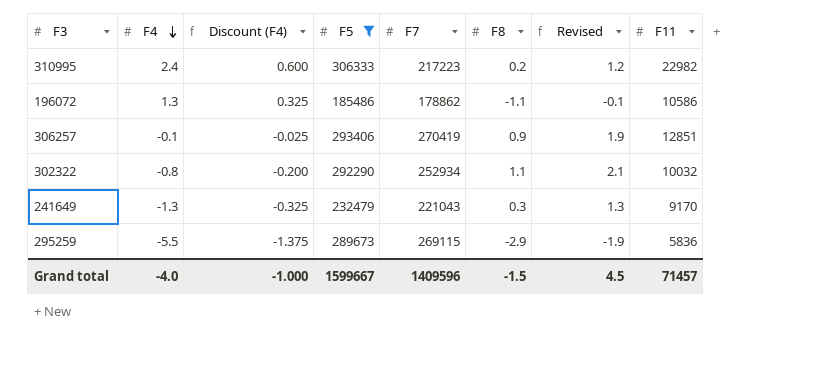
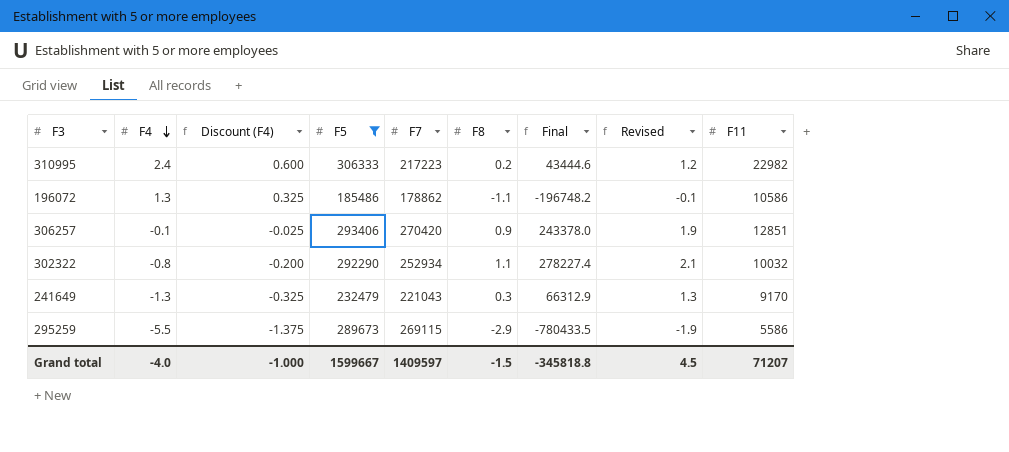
column Final | formula: none -> [F7] * [F8]
306257 | F7: 270419 -> 270420
295259 | F11: 5836 -> 5586
Grand total | F7: 1409596 -> 1409597
Grand total | F11: 71457 -> 71207

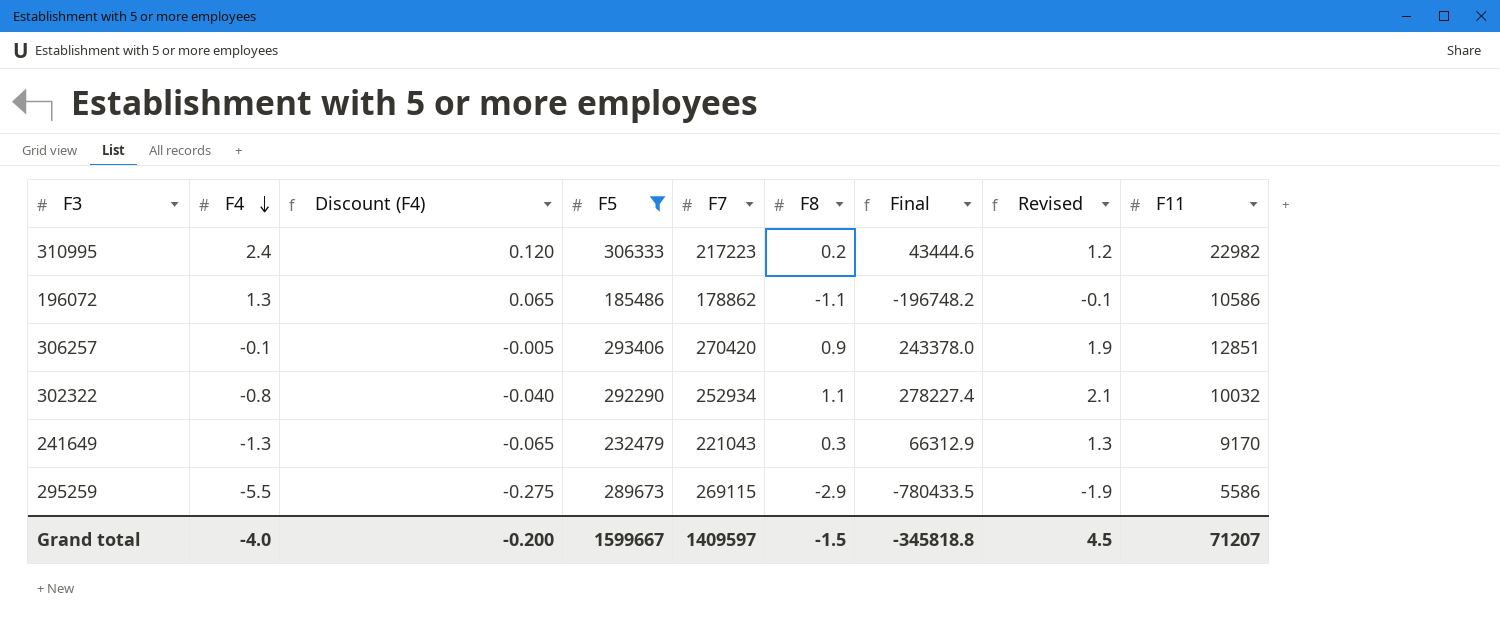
column Discount (F4) | formula: [F4] * 0.25 -> [F4] * 0.05
Grand total | Discount (F4): -1.000 -> -0.200

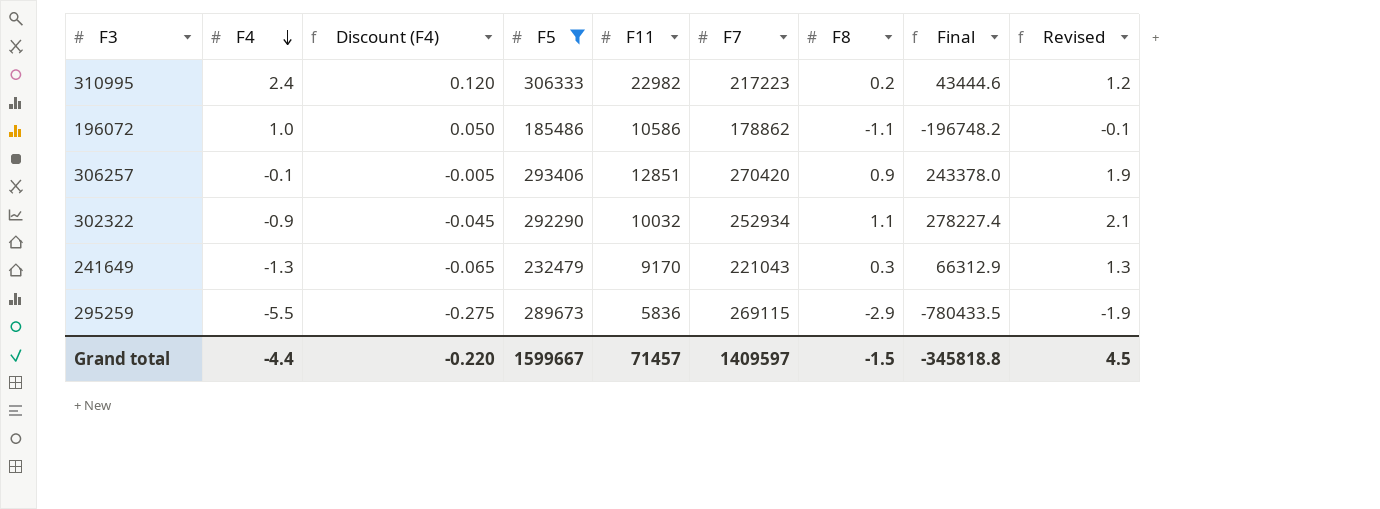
column F11 | position: 9 -> 5
196072 | F4: 1.3 -> 1.0
196072 | Discount (F4): 0.065 -> 0.050
302322 | F4: -0.8 -> -0.9
302322 | Discount (F4): -0.040 -> -0.045
295259 | F11: 5586 -> 5836
Grand total | F4: -4.0 -> -4.4
Grand total | Discount (F4): -0.200 -> -0.220
Grand total | F11: 71207 -> 71457

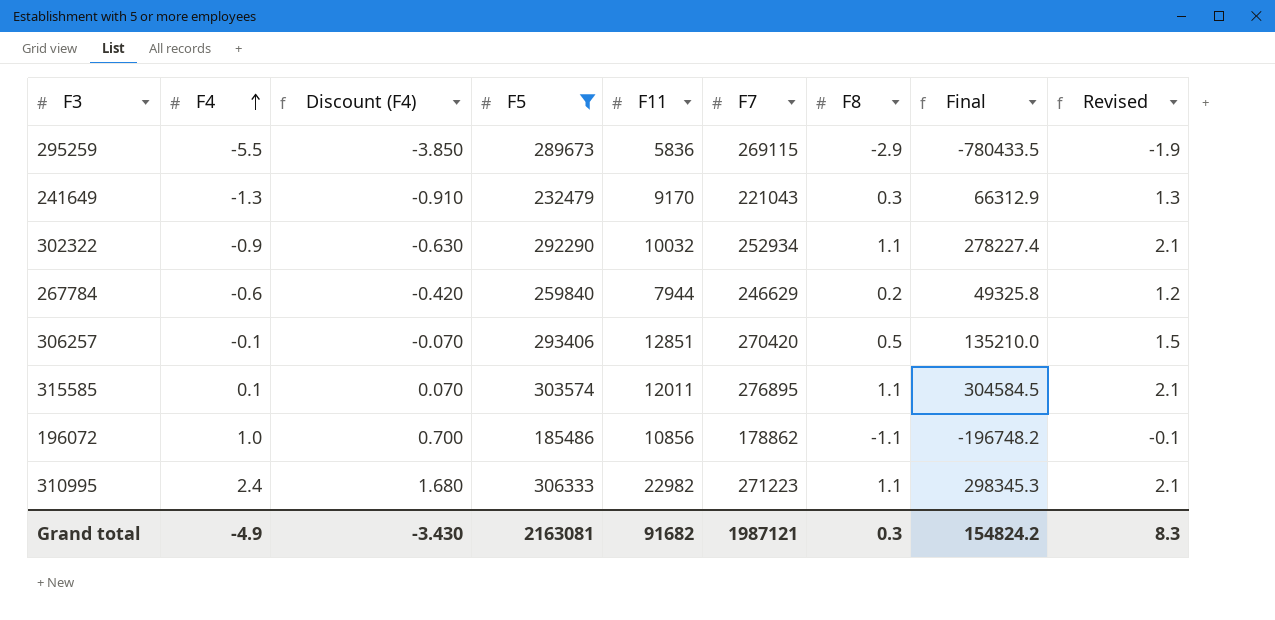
row order: F4 descending -> F4 ascending
column Discount (F4) | formula: [F4] * 0.05 -> [F4] * 0.7
row 267784: none -> -0.6 | -0.420 | 259840 | 7944 | 246629 | 0.2 | 49325.8 | 1.2
306257 | F8: 0.9 -> 0.5
306257 | Final: 243378.0 -> 135210.0
306257 | Revised: 1.9 -> 1.5
row 315585: none -> 0.1 | 0.070 | 303574 | 12011 | 276895 | 1.1 | 304584.5 | 2.1
196072 | F11: 10586 -> 10856
310995 | F7: 217223 -> 271223
310995 | F8: 0.2 -> 1.1
310995 | Final: 43444.6 -> 298345.3
310995 | Revised: 1.2 -> 2.1
Grand total | F4: -4.4 -> -4.9
Grand total | Discount (F4): -0.220 -> -3.430
Grand total | F5: 1599667 -> 2163081
Grand total | F11: 71457 -> 91682
Grand total | F7: 1409597 -> 1987121
Grand total | F8: -1.5 -> 0.3
Grand total | Final: -345818.8 -> 154824.2
Grand total | Revised: 4.5 -> 8.3

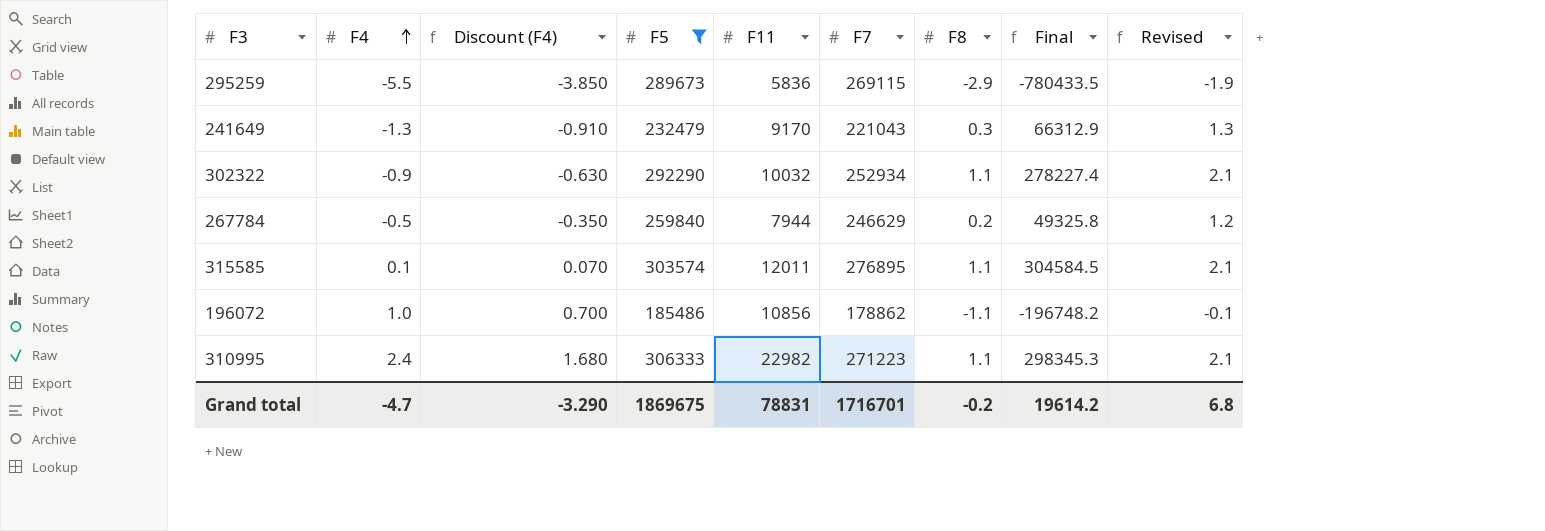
row 306257: -0.1 | -0.070 | 293406 | 12851 | 270420 | 0.5 | 135210.0 | 1.5 -> none
267784 | F4: -0.6 -> -0.5
267784 | Discount (F4): -0.420 -> -0.350
Grand total | F4: -4.9 -> -4.7
Grand total | Discount (F4): -3.430 -> -3.290
Grand total | F5: 2163081 -> 1869675
Grand total | F11: 91682 -> 78831
Grand total | F7: 1987121 -> 1716701
Grand total | F8: 0.3 -> -0.2
Grand total | Final: 154824.2 -> 19614.2
Grand total | Revised: 8.3 -> 6.8

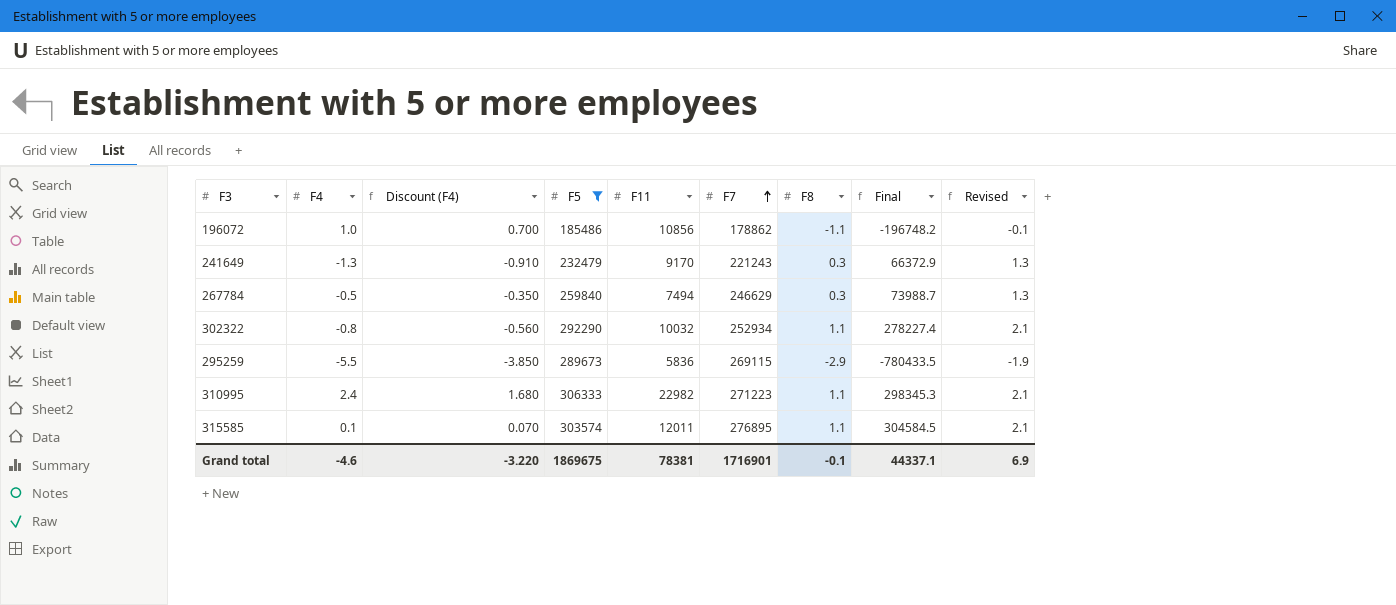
row order: F4 ascending -> F7 ascending
241649 | F7: 221043 -> 221243
241649 | Final: 66312.9 -> 66372.9
267784 | F11: 7944 -> 7494
267784 | F8: 0.2 -> 0.3
267784 | Final: 49325.8 -> 73988.7
267784 | Revised: 1.2 -> 1.3
302322 | F4: -0.9 -> -0.8
302322 | Discount (F4): -0.630 -> -0.560
Grand total | F4: -4.7 -> -4.6
Grand total | Discount (F4): -3.290 -> -3.220
Grand total | F11: 78831 -> 78381
Grand total | F7: 1716701 -> 1716901
Grand total | F8: -0.2 -> -0.1
Grand total | Final: 19614.2 -> 44337.1
Grand total | Revised: 6.8 -> 6.9

